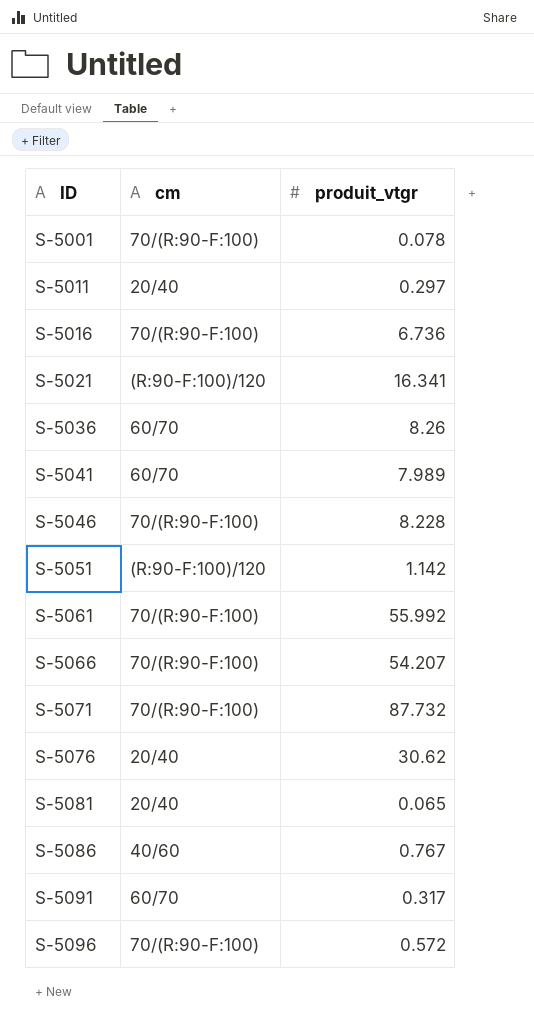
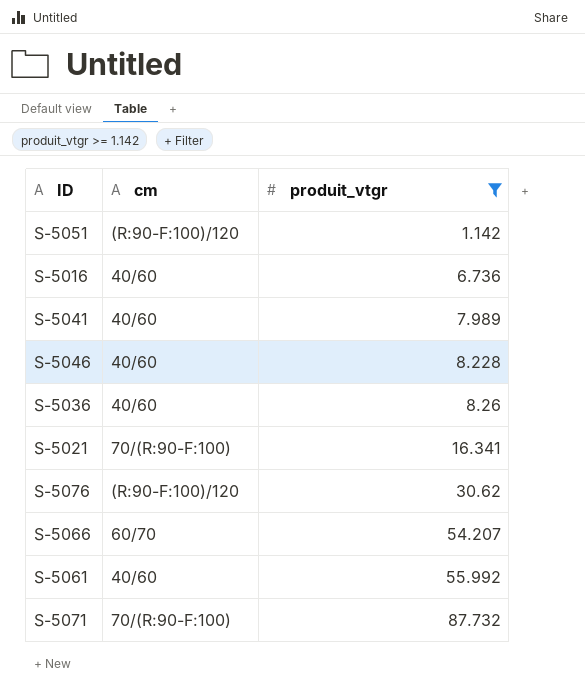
filter: none -> produit_vtgr >= 1.142
row order: ID ascending -> produit_vtgr ascending
S-5016 | cm: 70/(R:90-F:100) -> 40/60
S-5041 | cm: 60/70 -> 40/60
S-5046 | cm: 70/(R:90-F:100) -> 40/60
S-5036 | cm: 60/70 -> 40/60
S-5021 | cm: (R:90-F:100)/120 -> 70/(R:90-F:100)
S-5076 | cm: 20/40 -> (R:90-F:100)/120
S-5066 | cm: 70/(R:90-F:100) -> 60/70
S-5061 | cm: 70/(R:90-F:100) -> 40/60

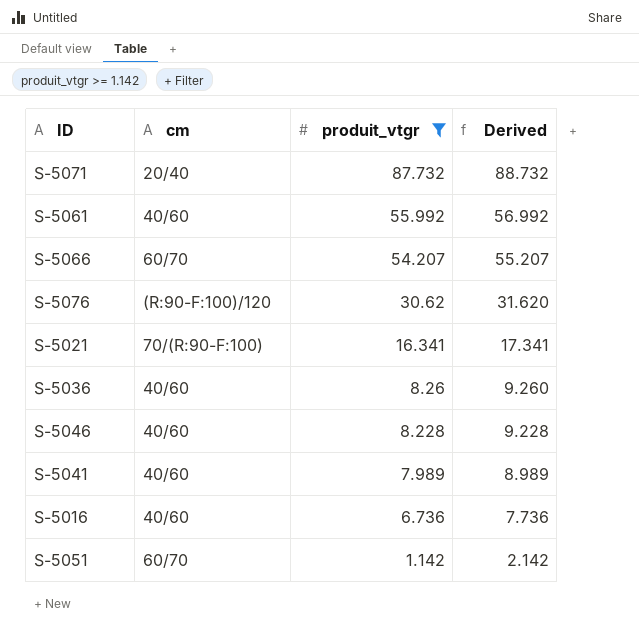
row order: produit_vtgr ascending -> produit_vtgr descending
column Derived | formula: none -> [produit_vtgr] + 1
S-5071 | cm: 70/(R:90-F:100) -> 20/40
S-5051 | cm: (R:90-F:100)/120 -> 60/70

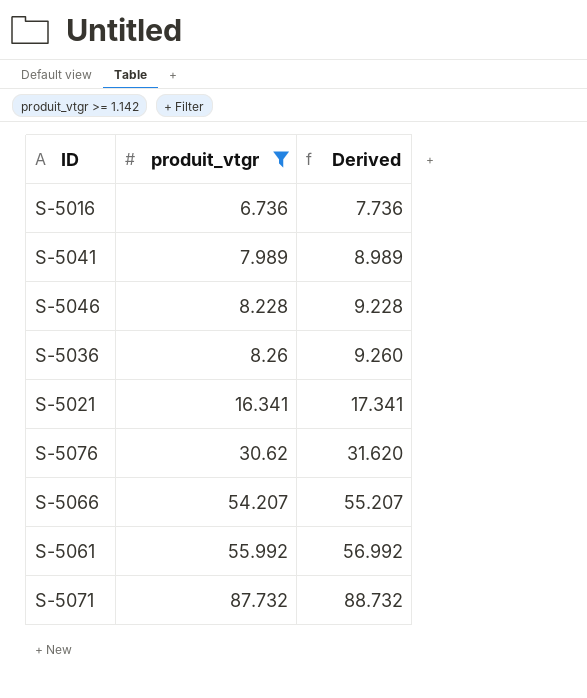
row order: produit_vtgr descending -> produit_vtgr ascending
column cm | position: 2 -> none
row S-5051: 60/70 | 1.142 | 2.142 -> none

